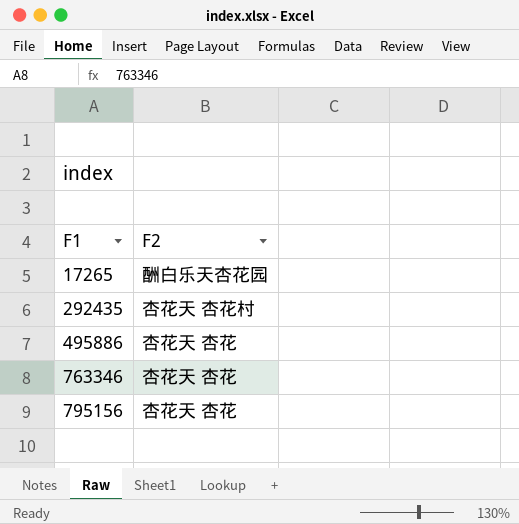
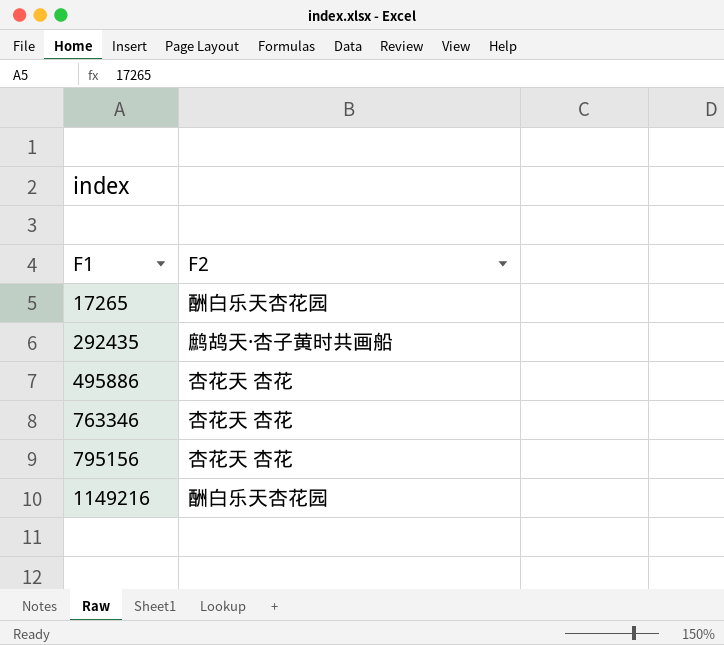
292435 | F2: 杏花天 杏花村 -> 鹧鸪天·杏子黄时共画船
row 1149216: none -> 酬白乐天杏花园

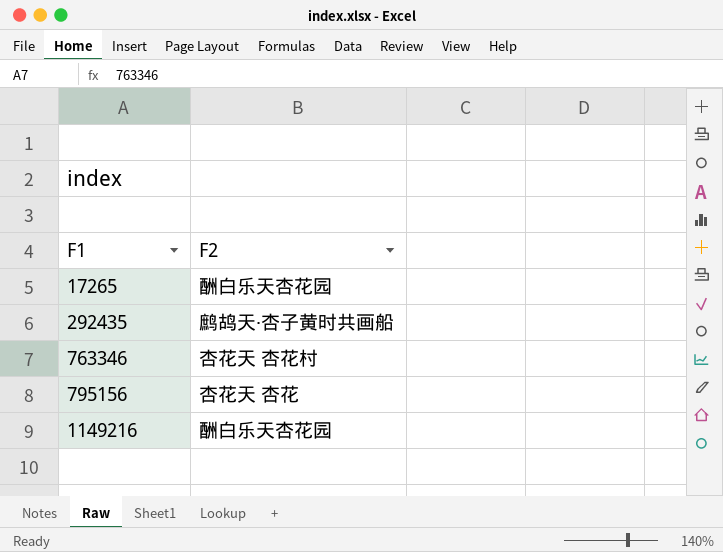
row 495886: 杏花天 杏花 -> none
763346 | F2: 杏花天 杏花 -> 杏花天 杏花村

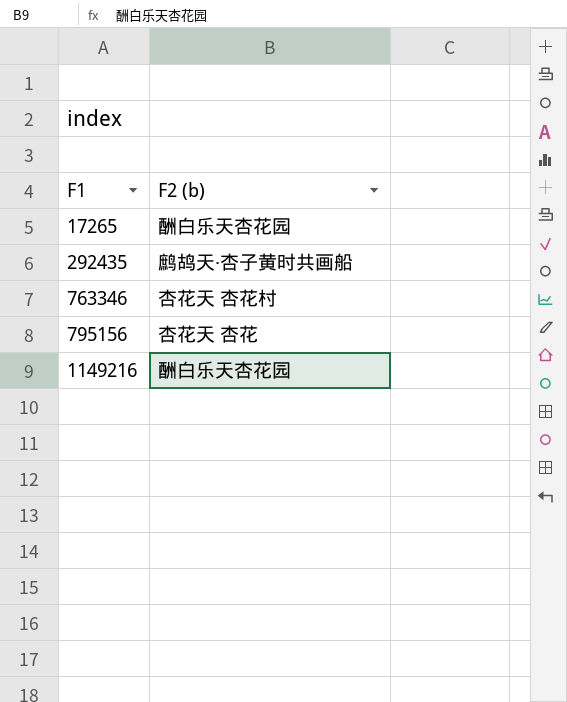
column name: F2 -> F2 (b)

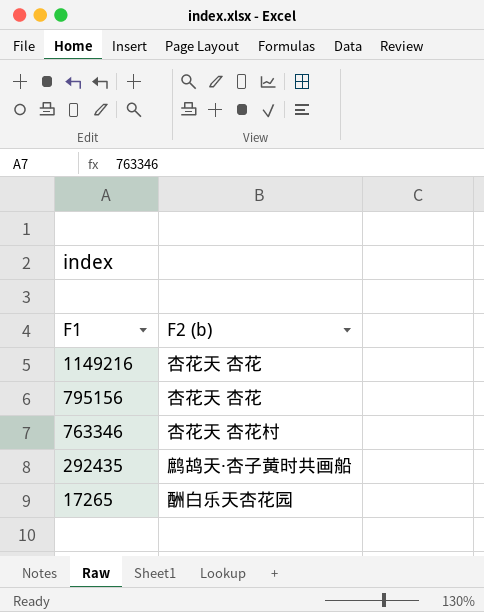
row order: F1 ascending -> F1 descending
1149216 | F2 (b): 酬白乐天杏花园 -> 杏花天 杏花

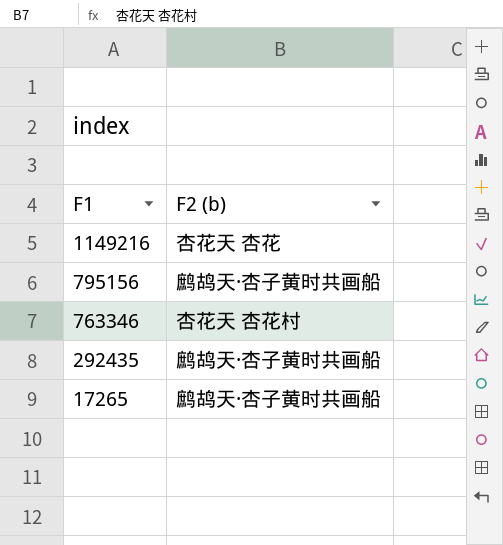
795156 | F2 (b): 杏花天 杏花 -> 鹧鸪天·杏子黄时共画船
17265 | F2 (b): 酬白乐天杏花园 -> 鹧鸪天·杏子黄时共画船

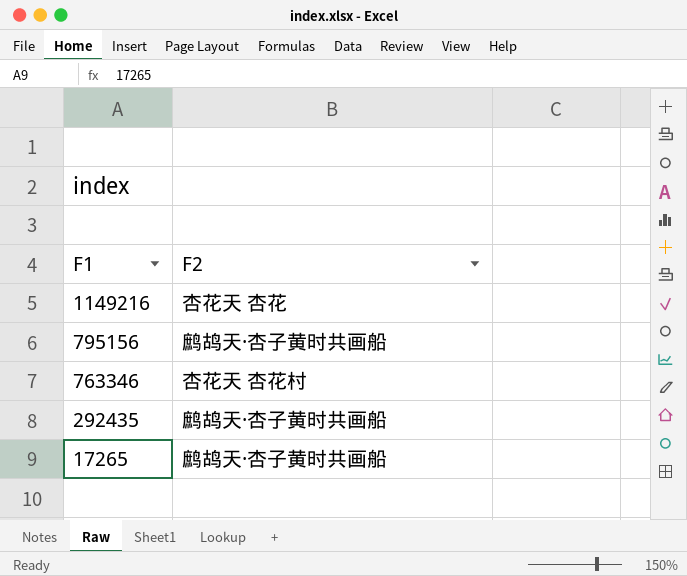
column name: F2 (b) -> F2

